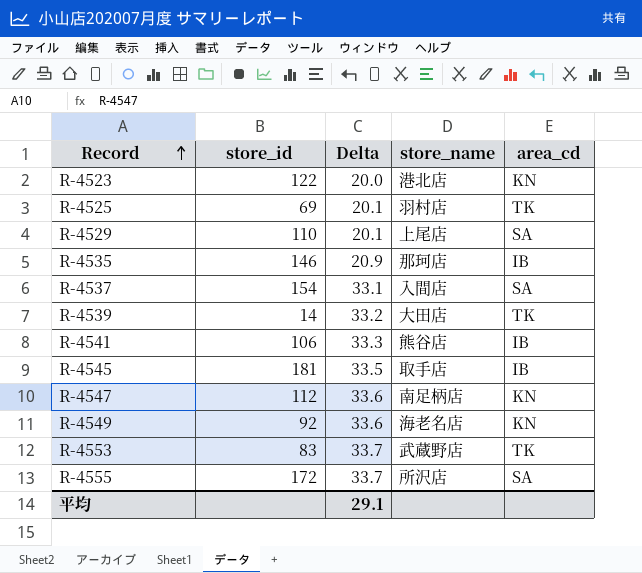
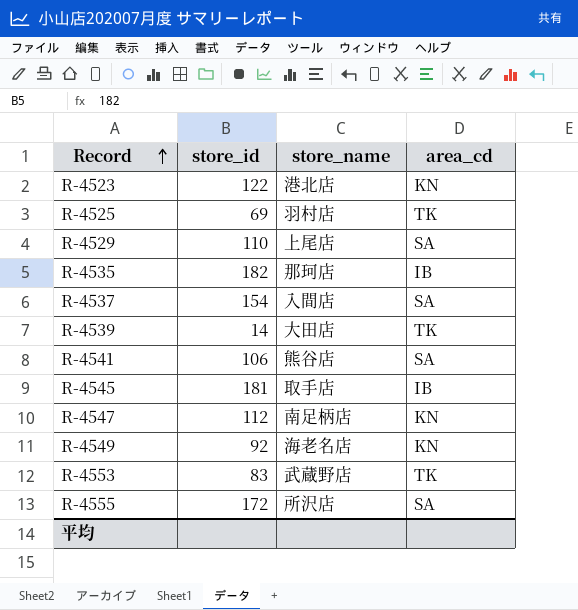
column Delta | position: 3 -> none
R-4535 | store_id: 146 -> 182
R-4541 | area_cd: IB -> SA

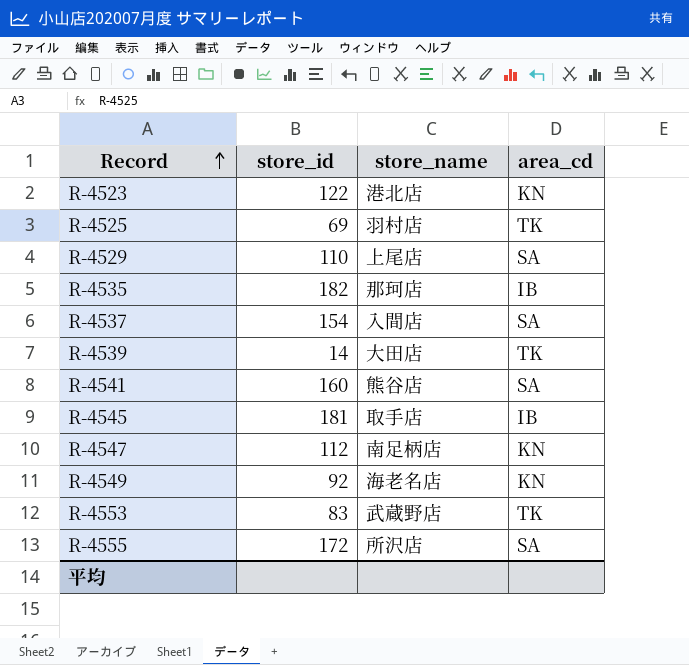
R-4541 | store_id: 106 -> 160

